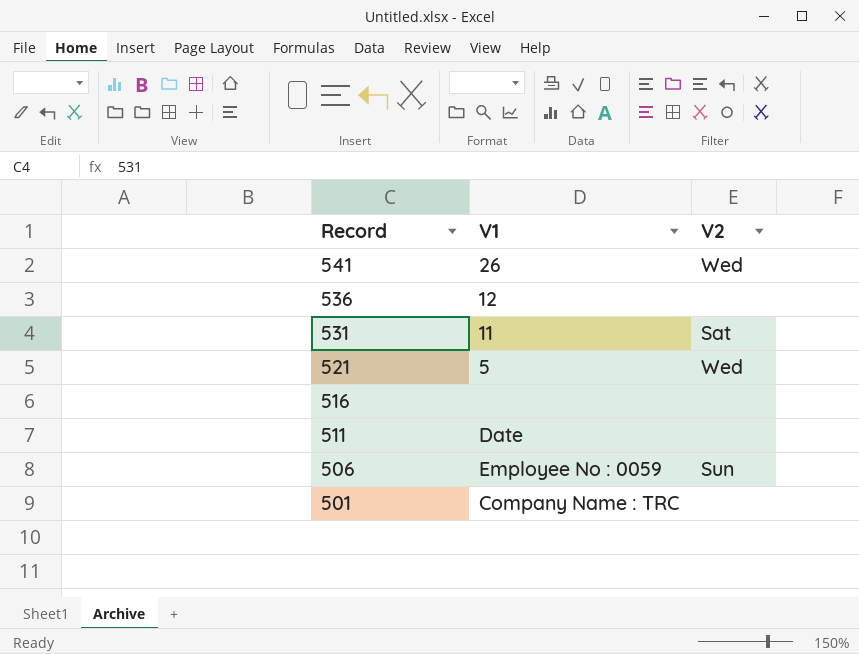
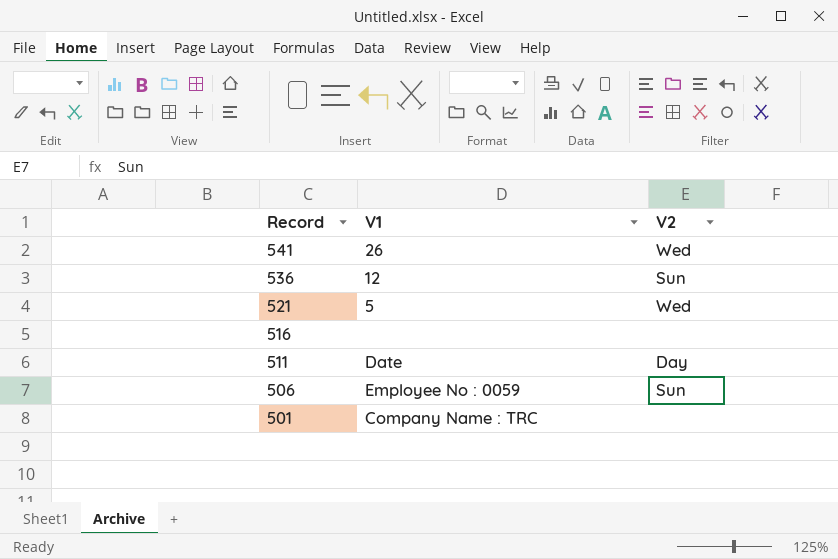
row 531: 11 | Sat -> none
536 | V2: none -> Sun
511 | V2: none -> Day

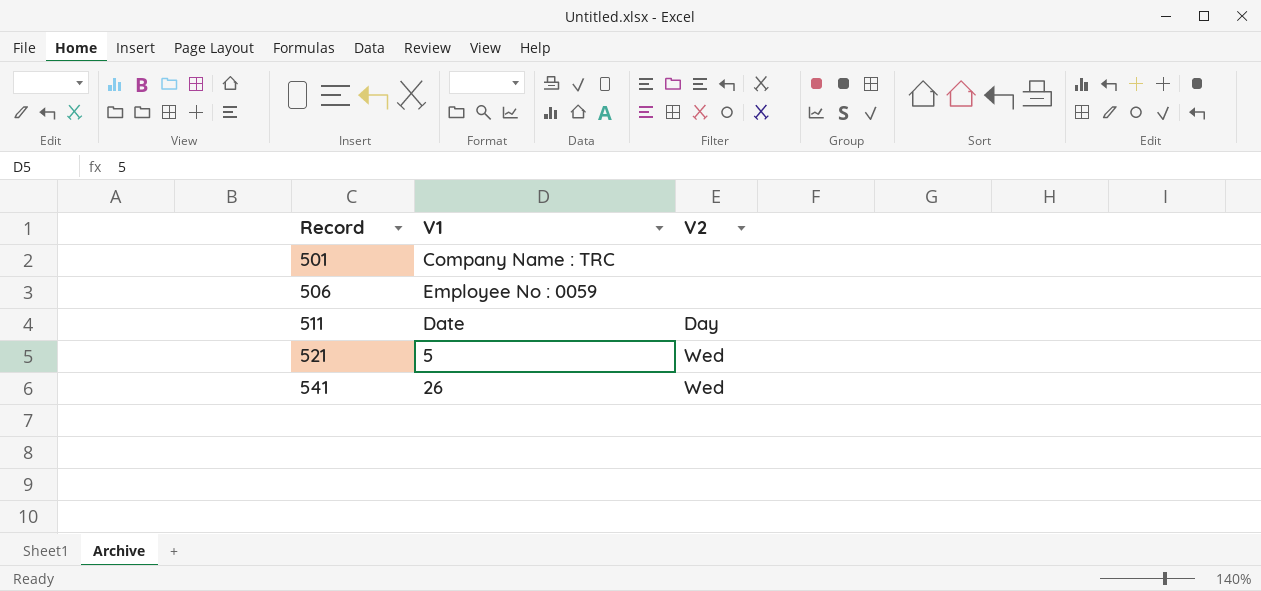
row order: Record descending -> Record ascending
row 536: 12 | Sun -> none
row 516: none | none -> none
506 | V2: Sun -> none

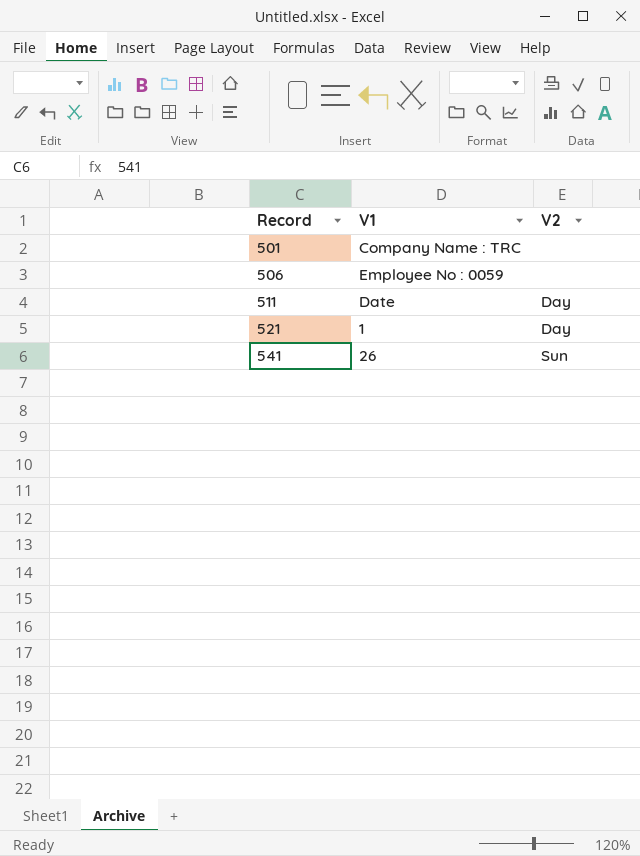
521 | V1: 5 -> 1
521 | V2: Wed -> Day
541 | V2: Wed -> Sun

